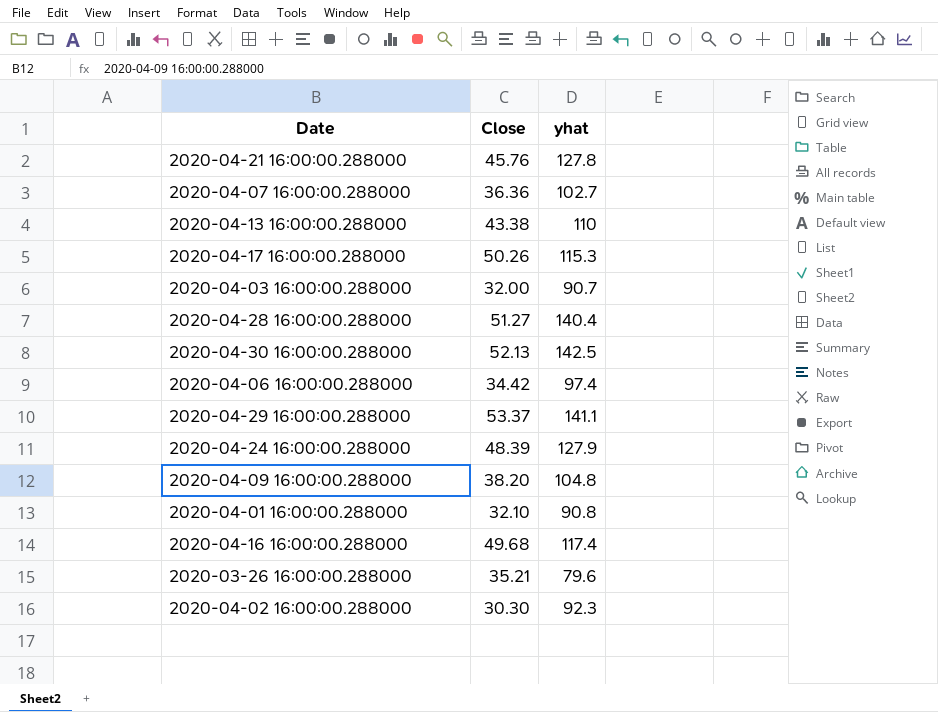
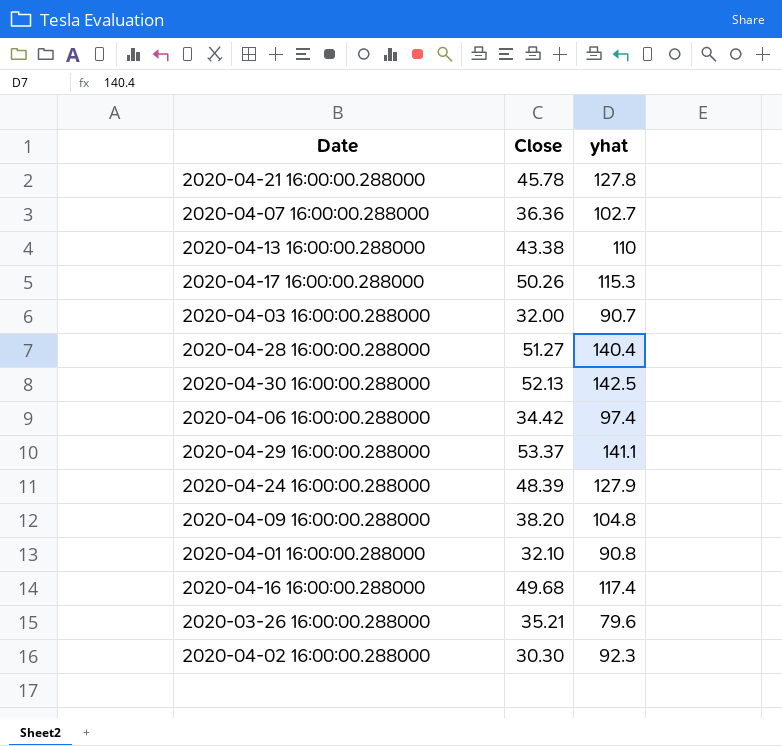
2020-04-21 16:00:00.288000 | Close: 45.76 -> 45.78

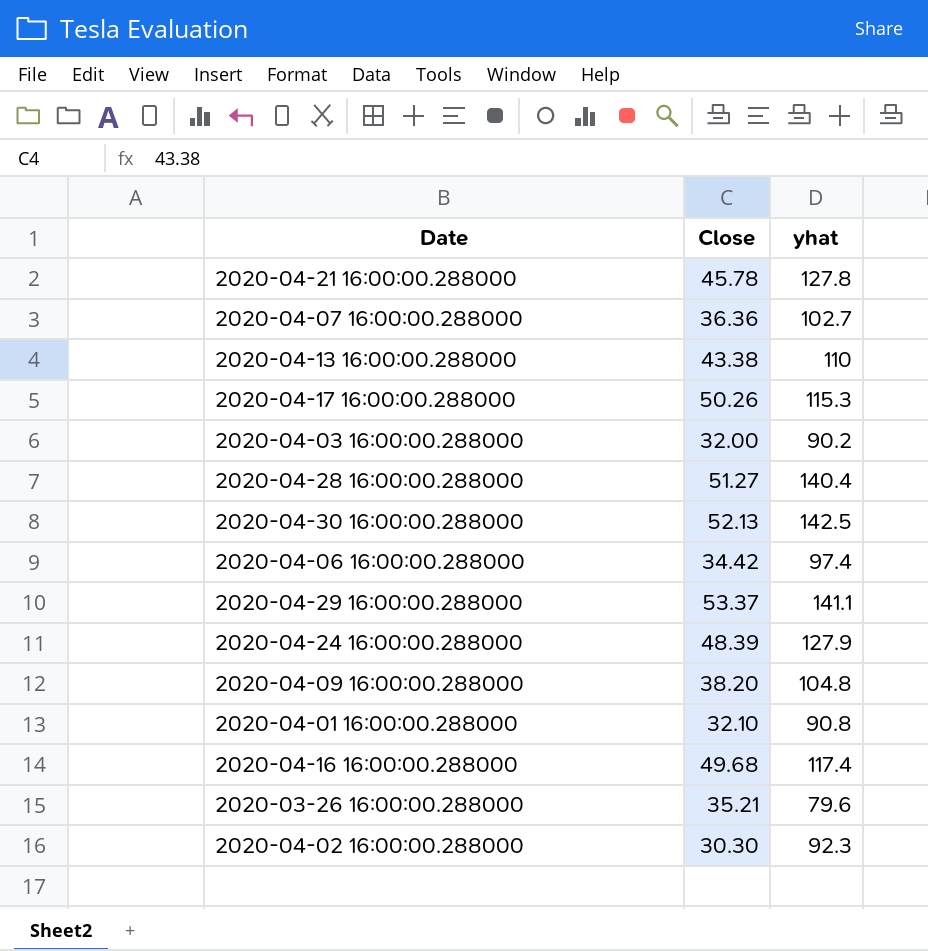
2020-04-03 16:00:00.288000 | yhat: 90.7 -> 90.2

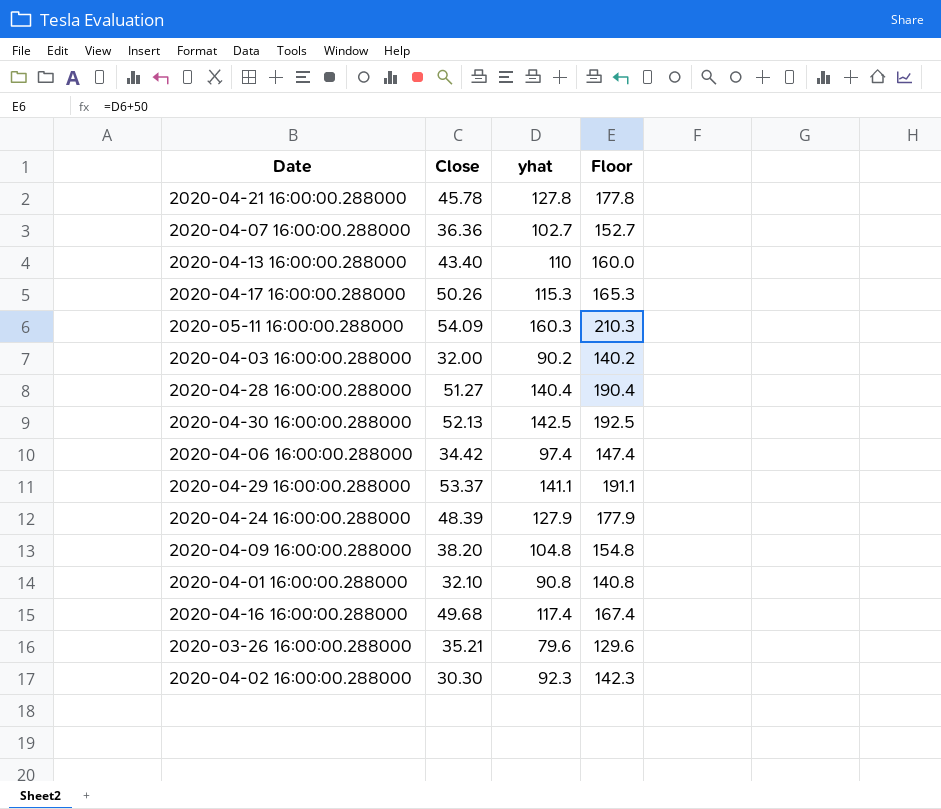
column Floor | formula: none -> [yhat] + 50
2020-04-13 16:00:00.288000 | Close: 43.38 -> 43.40
row 2020-05-11 16:00:00.288000: none -> 54.09 | 160.3 | 210.3

